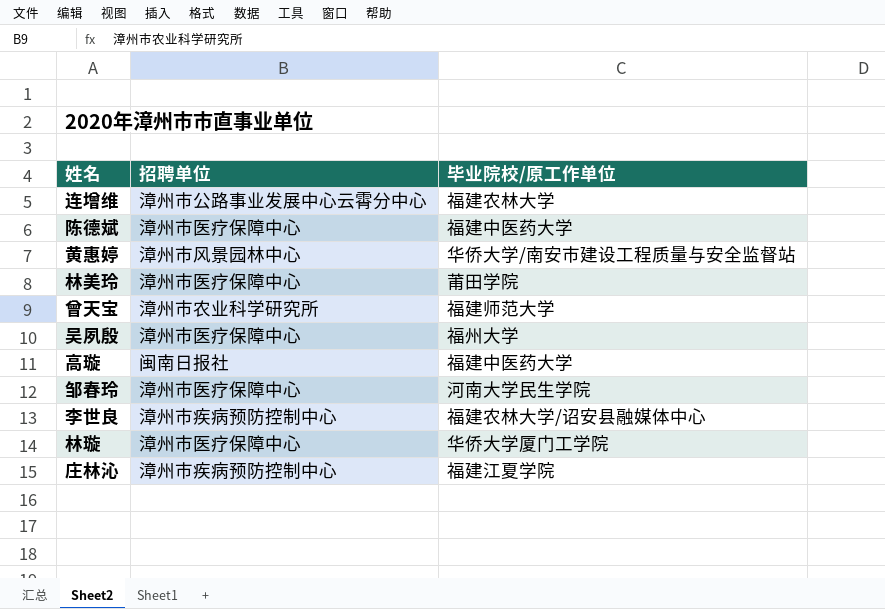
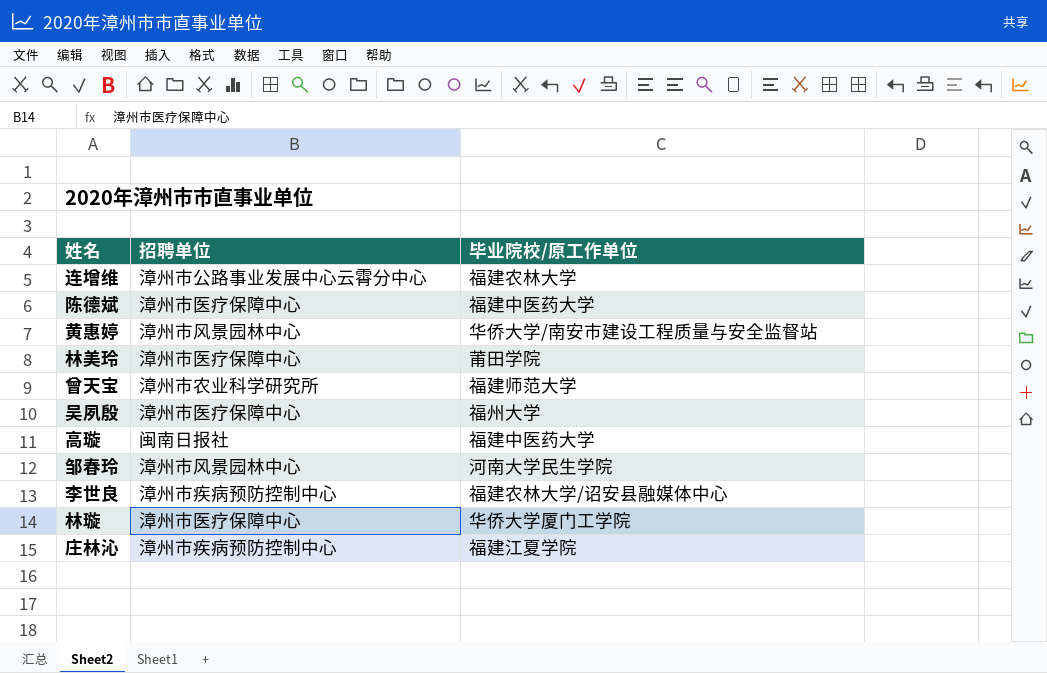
邹春玲 | 招聘单位: 漳州市医疗保障中心 -> 漳州市风景园林中心

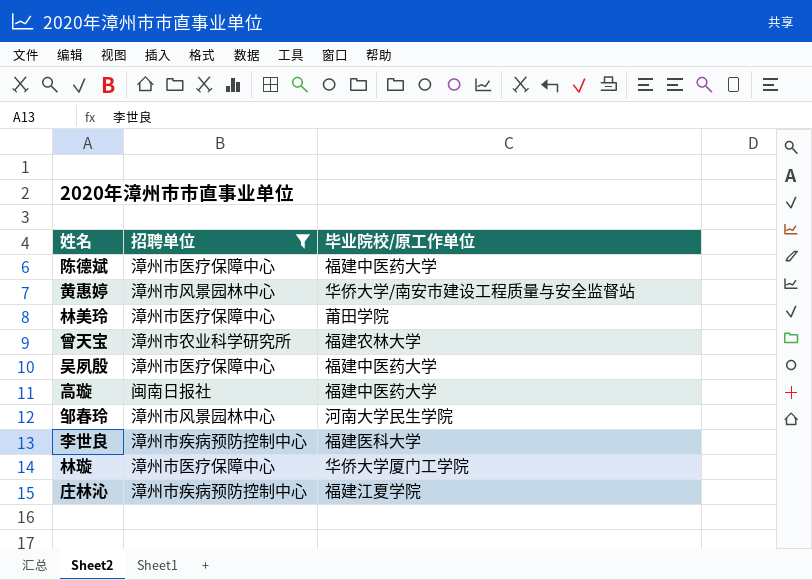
filter: none -> 招聘单位 != 漳州市公路事业发展中心云霄分中心
曾天宝 | 毕业院校/原工作单位: 福建师范大学 -> 福建农林大学
吴夙殷 | 毕业院校/原工作单位: 福州大学 -> 福建中医药大学
李世良 | 毕业院校/原工作单位: 福建农林大学/诏安县融媒体中心 -> 福建医科大学

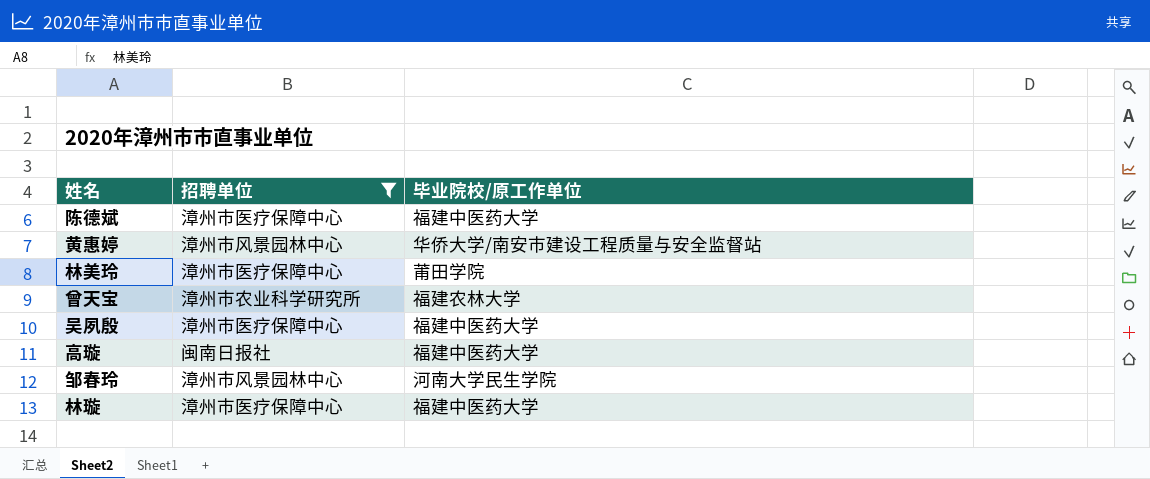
row 李世良: 漳州市疾病预防控制中心 | 福建医科大学 -> none
row 庄林沁: 漳州市疾病预防控制中心 | 福建江夏学院 -> none
林璇 | 毕业院校/原工作单位: 华侨大学厦门工学院 -> 福建中医药大学

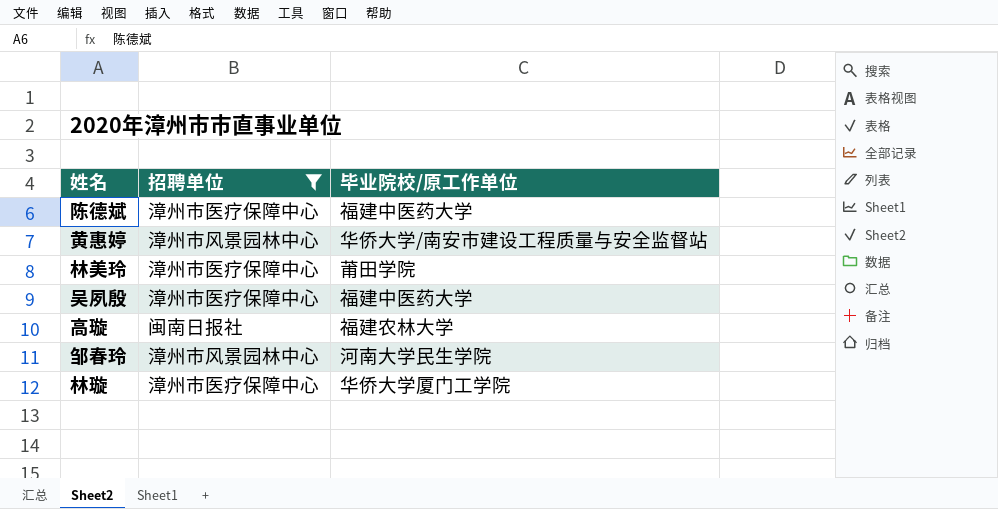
row 曾天宝: 漳州市农业科学研究所 | 福建农林大学 -> none
高璇 | 毕业院校/原工作单位: 福建中医药大学 -> 福建农林大学
林璇 | 毕业院校/原工作单位: 福建中医药大学 -> 华侨大学厦门工学院

